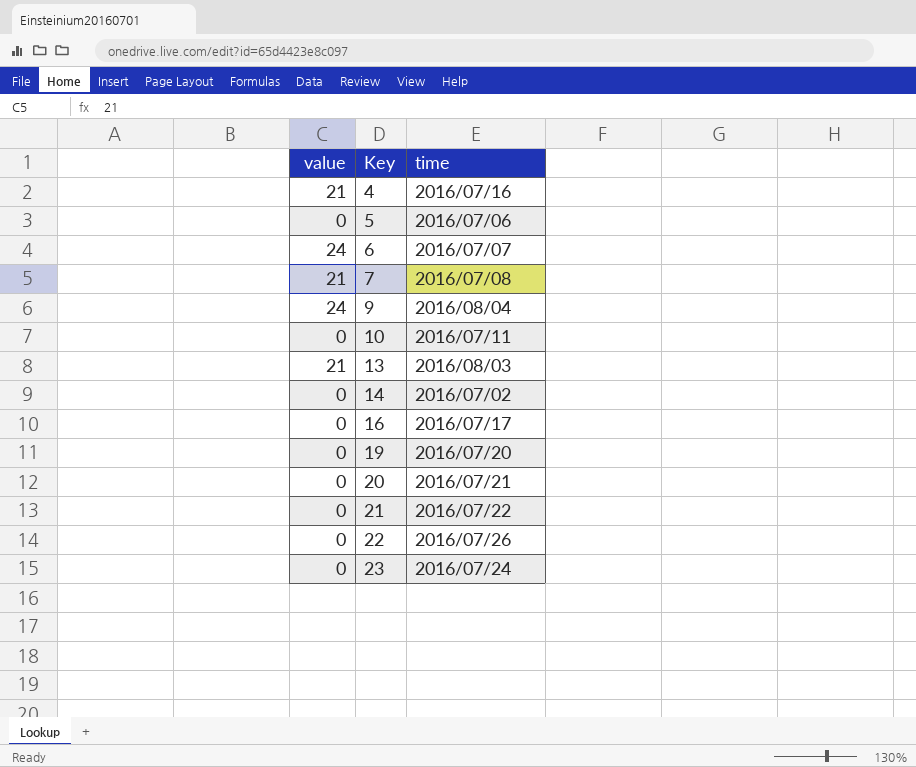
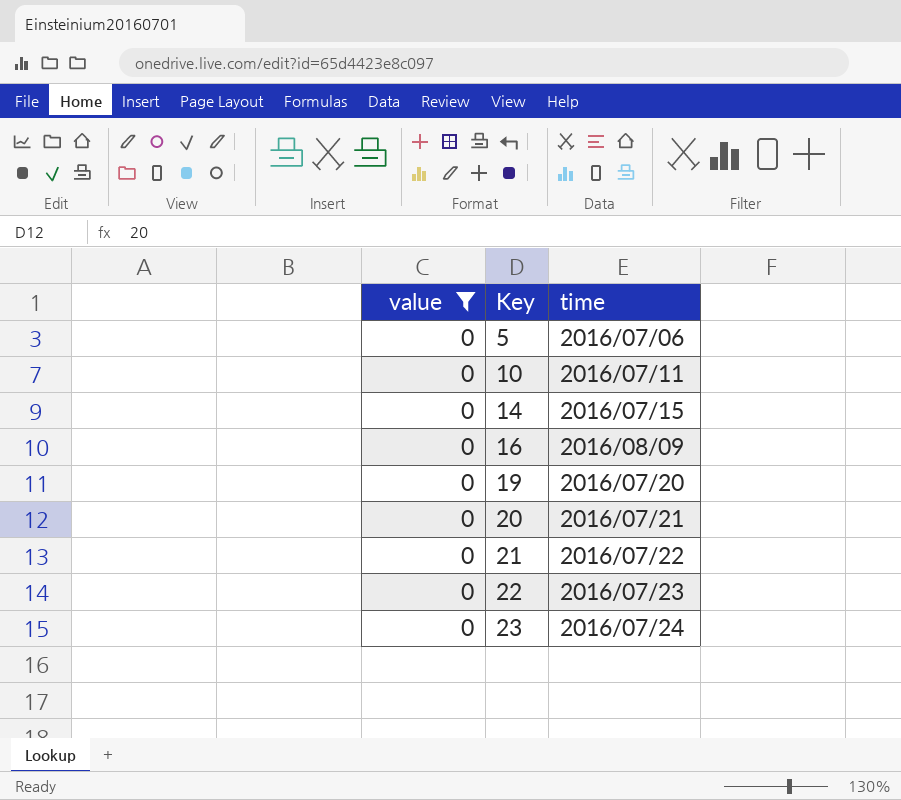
filter: none -> value = 0
14 | time: 2016/07/02 -> 2016/07/15
16 | time: 2016/07/17 -> 2016/08/09
22 | time: 2016/07/26 -> 2016/07/23

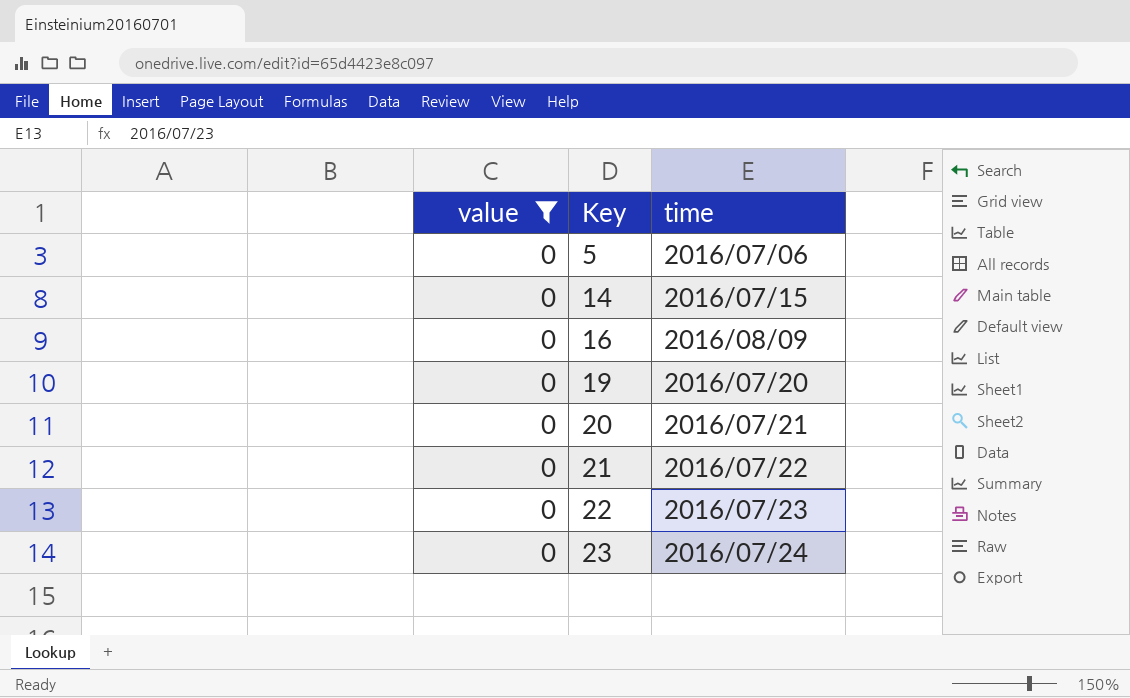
row 10: 0 | 2016/07/11 -> none

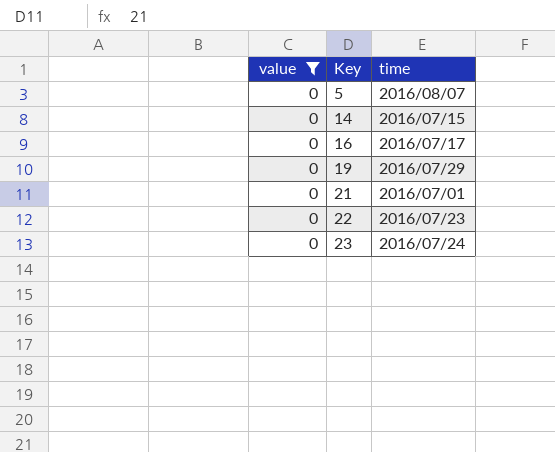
row 20: 0 | 2016/07/21 -> none
5 | time: 2016/07/06 -> 2016/08/07
16 | time: 2016/08/09 -> 2016/07/17
19 | time: 2016/07/20 -> 2016/07/29
21 | time: 2016/07/22 -> 2016/07/01

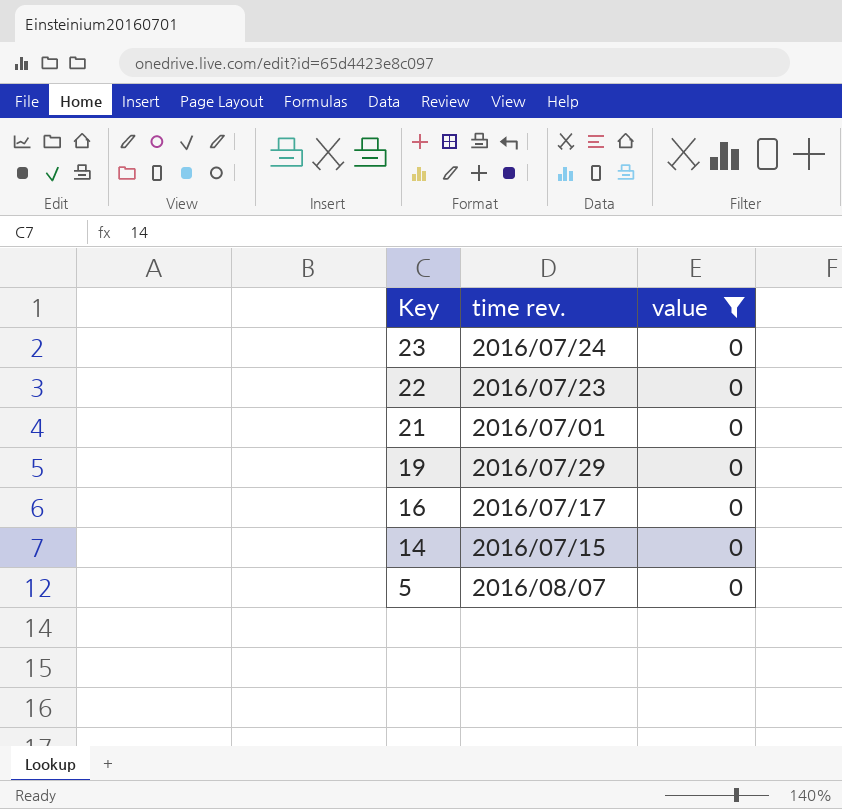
row order: Key ascending -> Key descending
column name: time -> time rev.
column value | position: 1 -> 3

